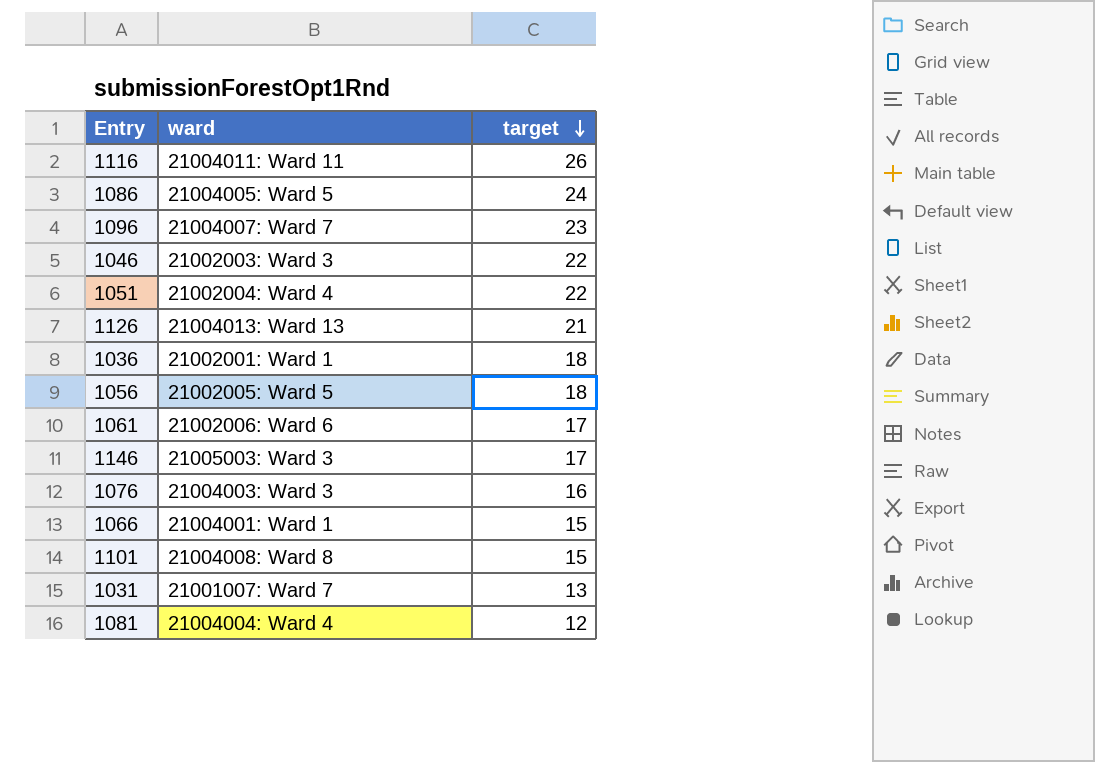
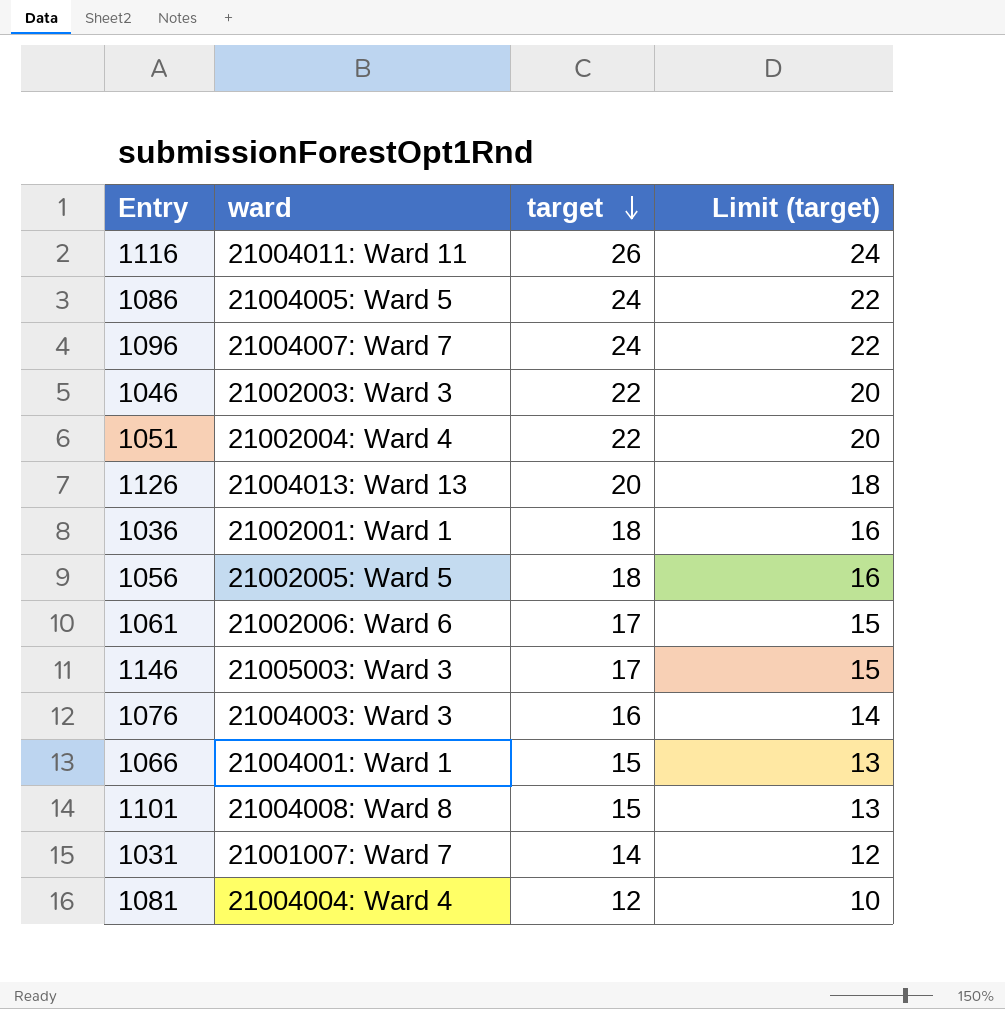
column Limit (target) | formula: none -> [target] - 2
1096 | target: 23 -> 24
1126 | target: 21 -> 20
1031 | target: 13 -> 14

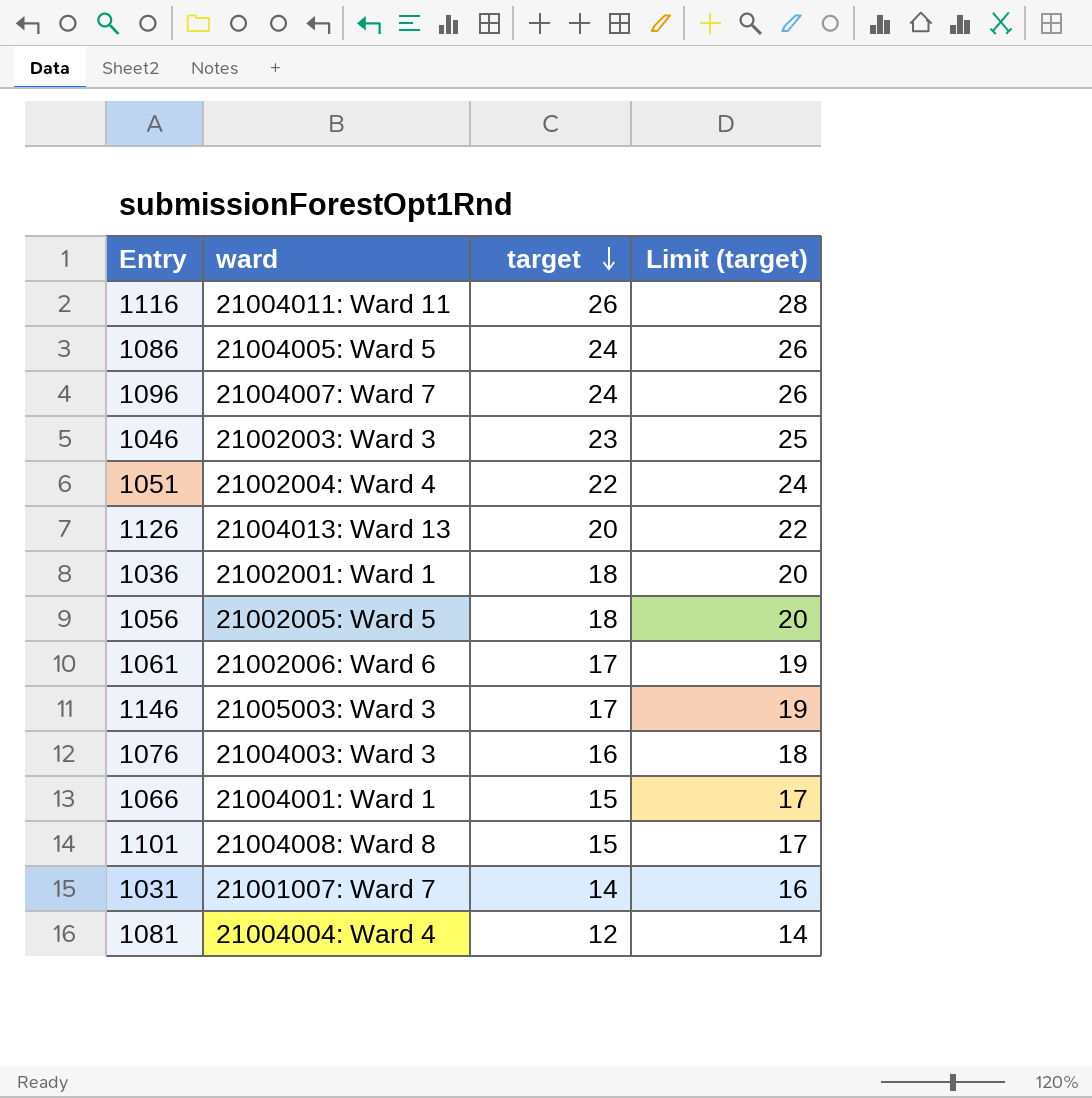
column Limit (target) | formula: [target] - 2 -> [target] + 2
1046 | target: 22 -> 23

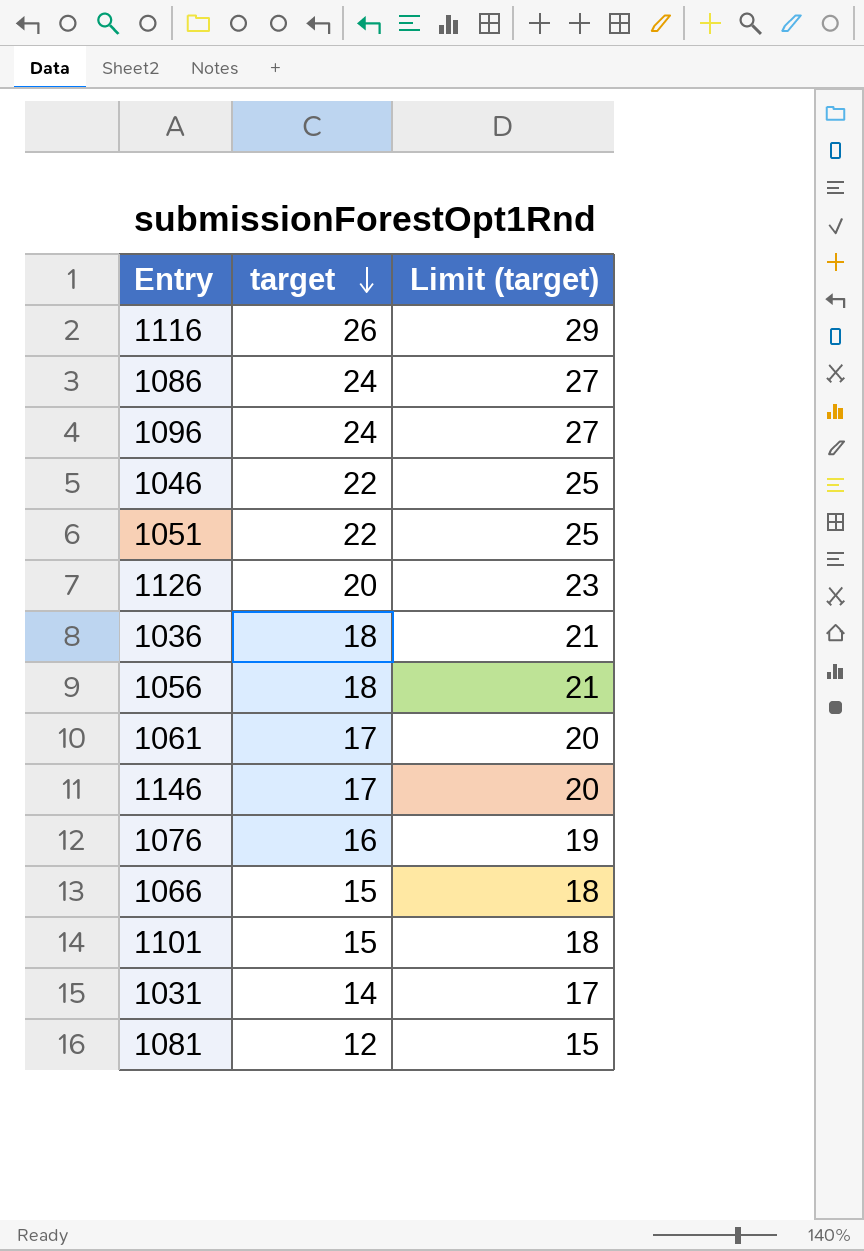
column ward | position: 2 -> none
column Limit (target) | formula: [target] + 2 -> [target] + 3
1046 | target: 23 -> 22

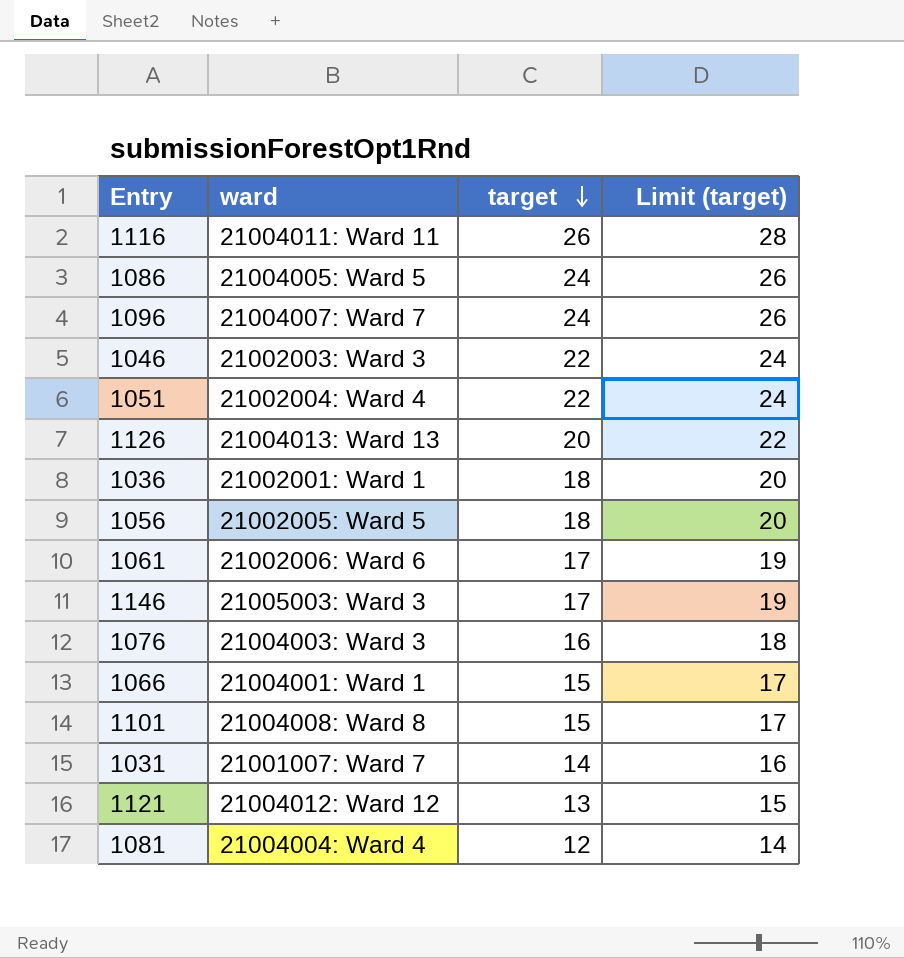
column ward | position: none -> 2
column Limit (target) | formula: [target] + 3 -> [target] + 2
row 1121: none -> 21004012: Ward 12 | 13 | 15

